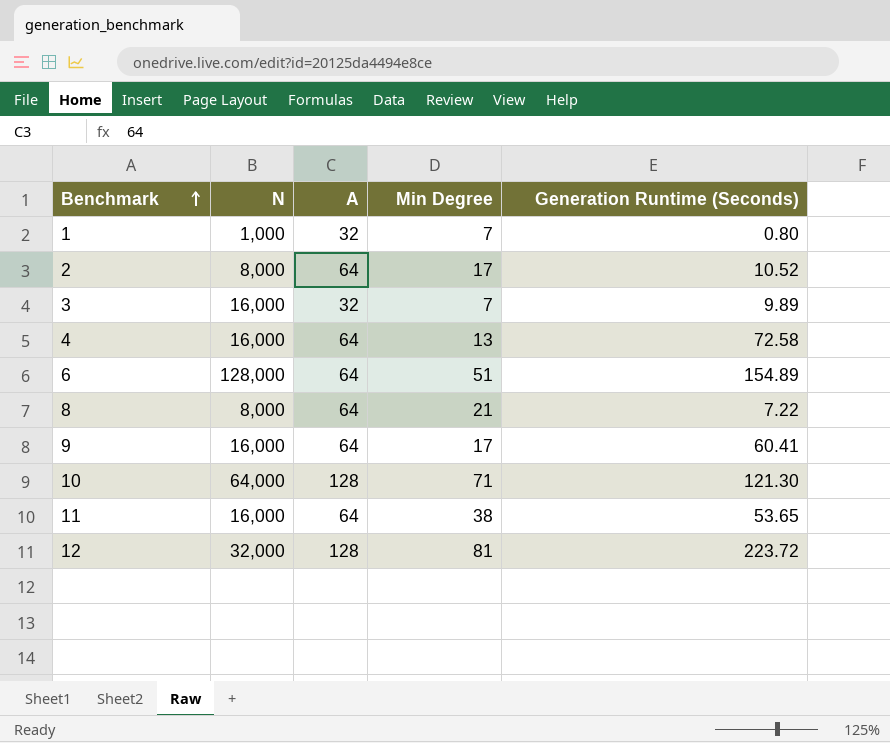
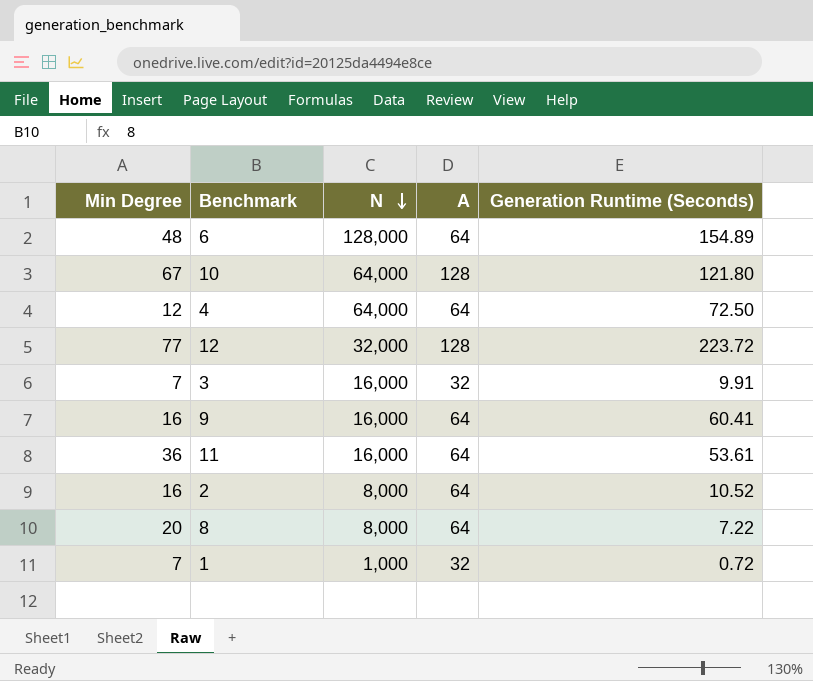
row order: Benchmark ascending -> N descending
column Min Degree | position: 4 -> 1
6 | Min Degree: 51 -> 48
10 | Min Degree: 71 -> 67
10 | Generation Runtime (Seconds): 121.30 -> 121.80
4 | Min Degree: 13 -> 12
4 | N: 16,000 -> 64,000
4 | Generation Runtime (Seconds): 72.58 -> 72.50
12 | Min Degree: 81 -> 77
3 | Generation Runtime (Seconds): 9.89 -> 9.91
9 | Min Degree: 17 -> 16
11 | Min Degree: 38 -> 36
11 | Generation Runtime (Seconds): 53.65 -> 53.61
2 | Min Degree: 17 -> 16
8 | Min Degree: 21 -> 20
1 | Generation Runtime (Seconds): 0.80 -> 0.72

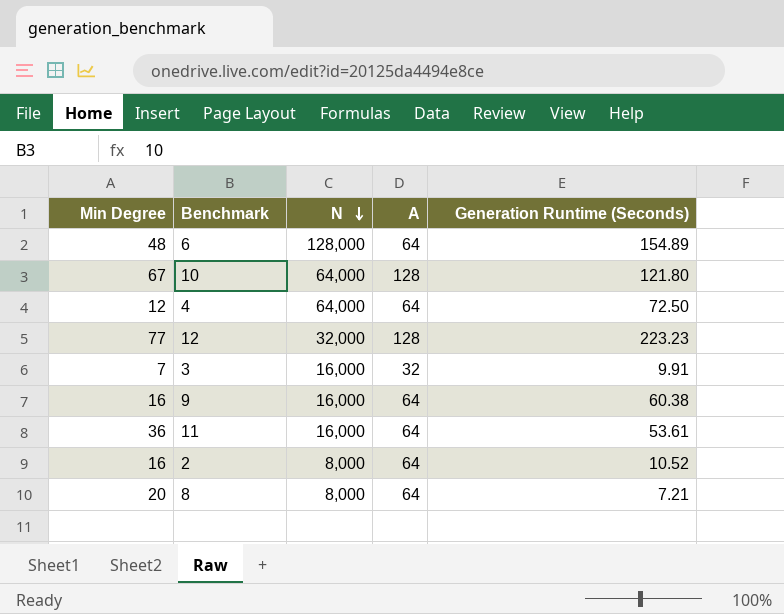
row 1: 7 | 1,000 | 32 | 0.72 -> none
12 | Generation Runtime (Seconds): 223.72 -> 223.23
9 | Generation Runtime (Seconds): 60.41 -> 60.38
8 | Generation Runtime (Seconds): 7.22 -> 7.21

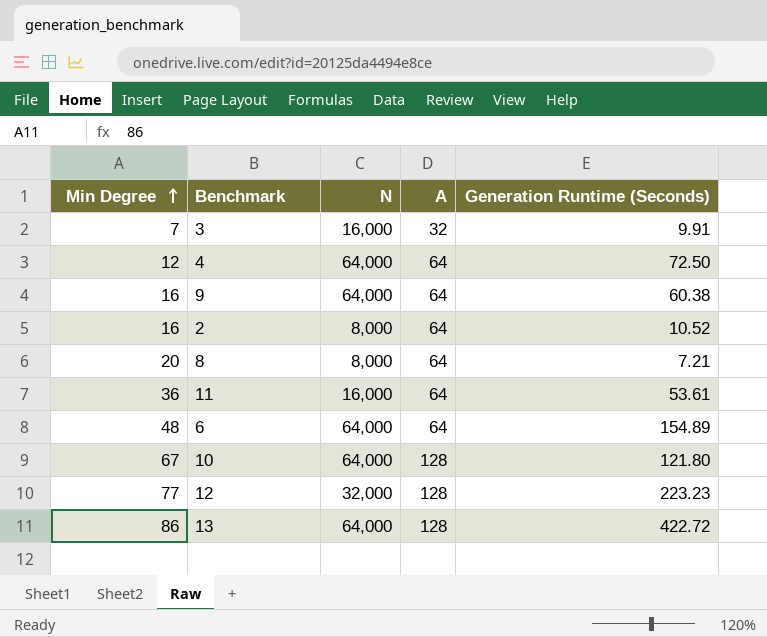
row order: N descending -> Min Degree ascending
9 | N: 16,000 -> 64,000
6 | N: 128,000 -> 64,000
row 13: none -> 86 | 64,000 | 128 | 422.72

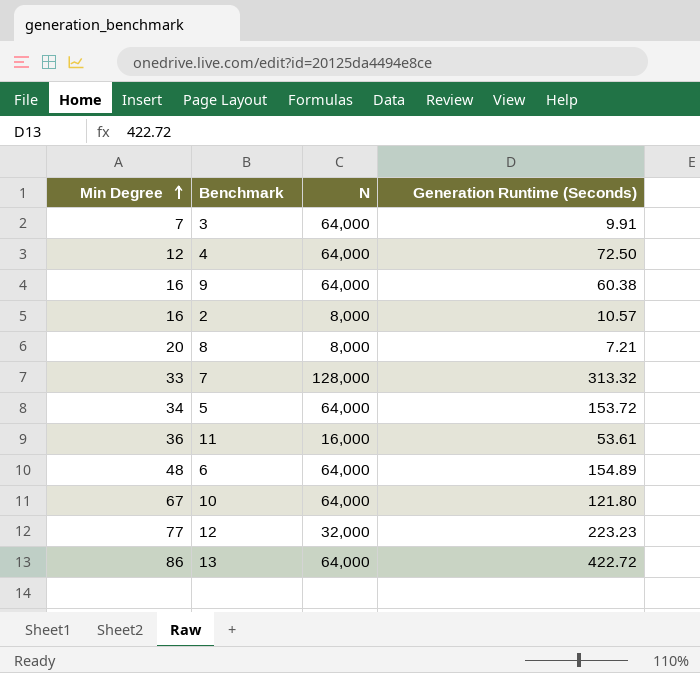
column A | position: 4 -> none
3 | N: 16,000 -> 64,000
2 | Generation Runtime (Seconds): 10.52 -> 10.57
row 7: none -> 33 | 128,000 | 313.32
row 5: none -> 34 | 64,000 | 153.72

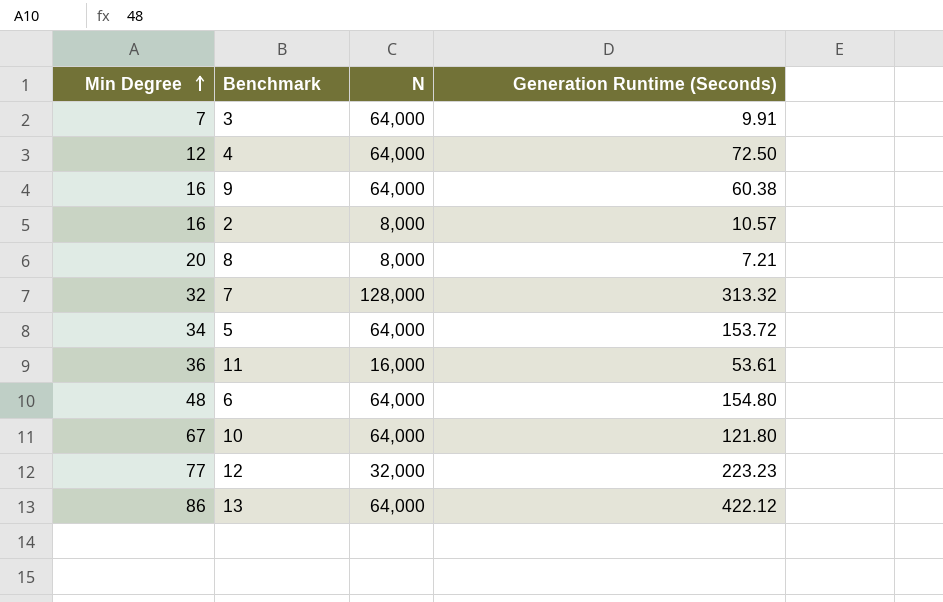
7 | Min Degree: 33 -> 32
6 | Generation Runtime (Seconds): 154.89 -> 154.80
13 | Generation Runtime (Seconds): 422.72 -> 422.12

